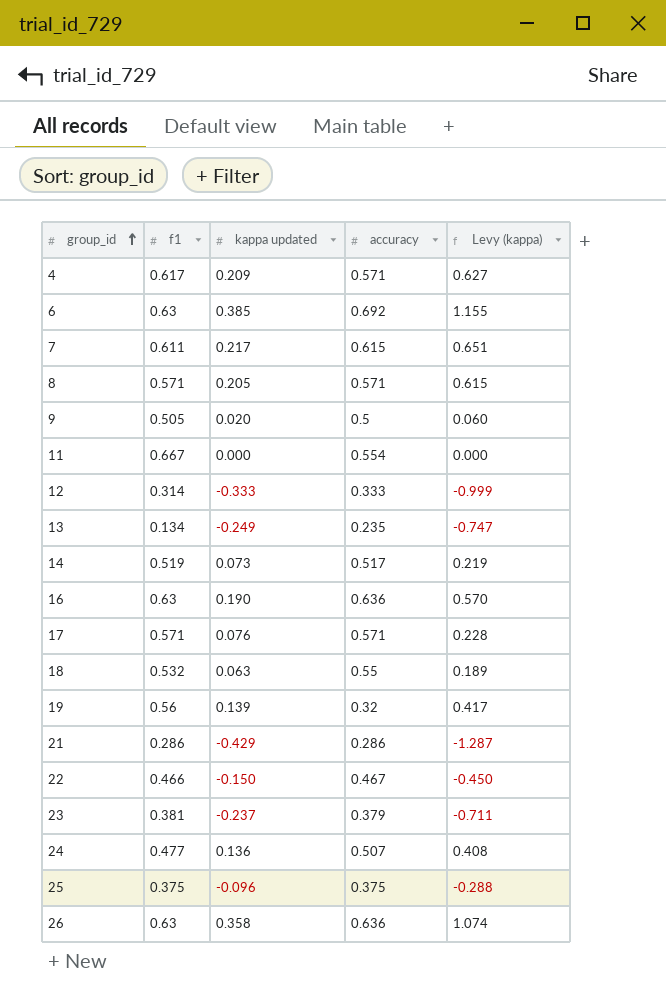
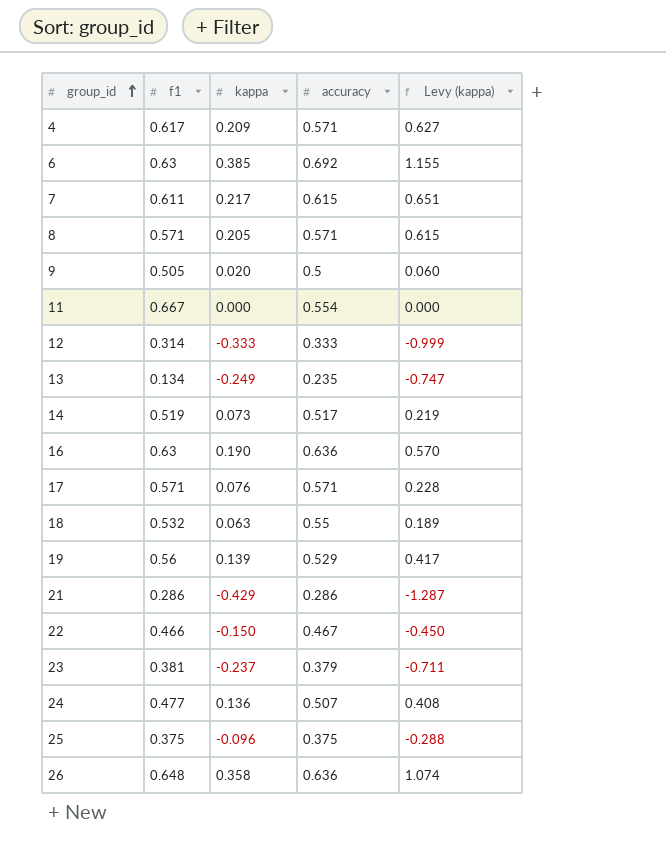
column name: kappa updated -> kappa
19 | accuracy: 0.32 -> 0.529
26 | f1: 0.63 -> 0.648

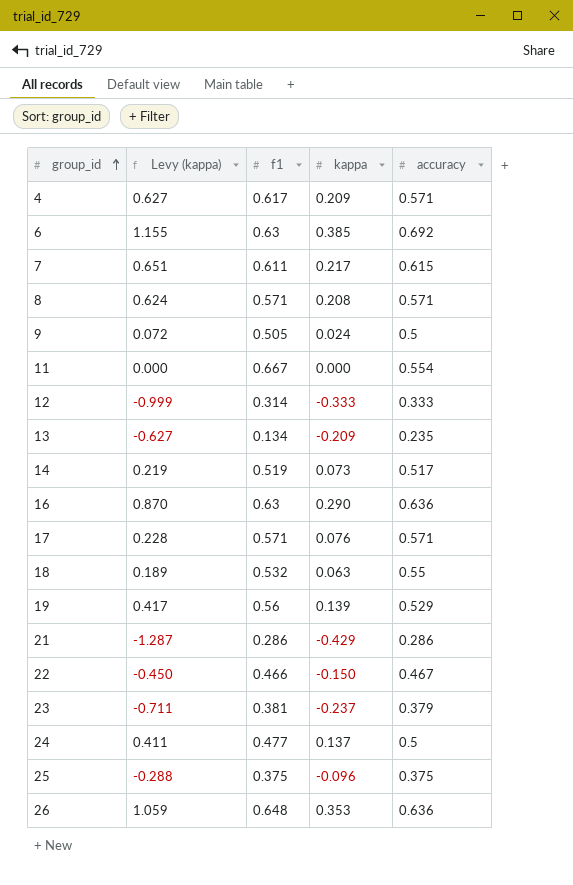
column Levy (kappa) | position: 5 -> 2
8 | Levy (kappa): 0.615 -> 0.624
8 | kappa: 0.205 -> 0.208
9 | Levy (kappa): 0.060 -> 0.072
9 | kappa: 0.020 -> 0.024
13 | Levy (kappa): -0.747 -> -0.627
13 | kappa: -0.249 -> -0.209
16 | Levy (kappa): 0.570 -> 0.870
16 | kappa: 0.190 -> 0.290
24 | Levy (kappa): 0.408 -> 0.411
24 | kappa: 0.136 -> 0.137
24 | accuracy: 0.507 -> 0.5
26 | Levy (kappa): 1.074 -> 1.059
26 | kappa: 0.358 -> 0.353

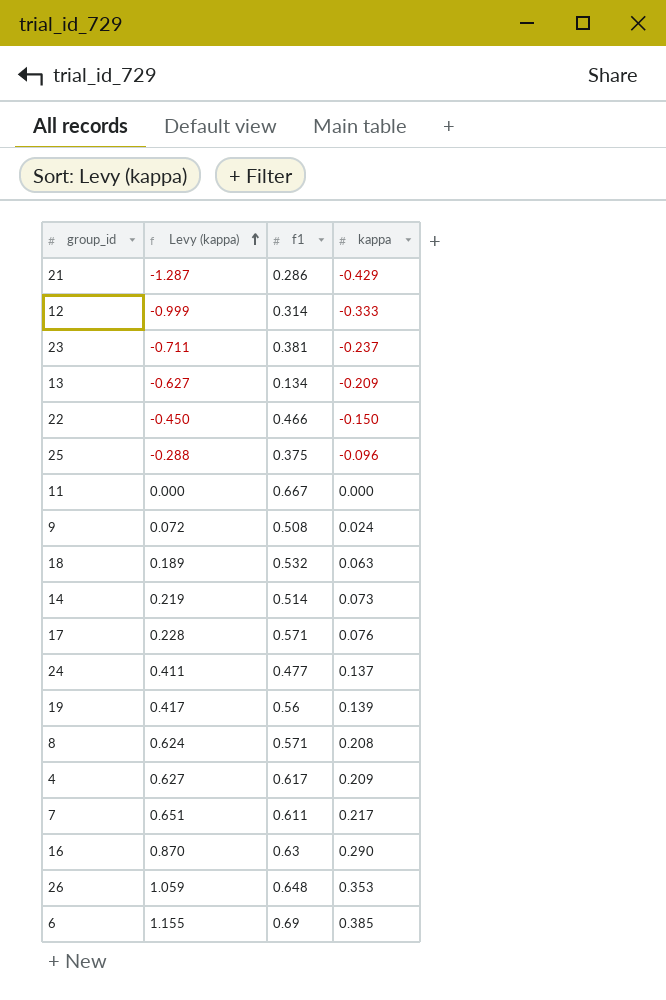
row order: group_id ascending -> Levy (kappa) ascending
column accuracy | position: 5 -> none
9 | f1: 0.505 -> 0.508
14 | f1: 0.519 -> 0.514
6 | f1: 0.63 -> 0.69

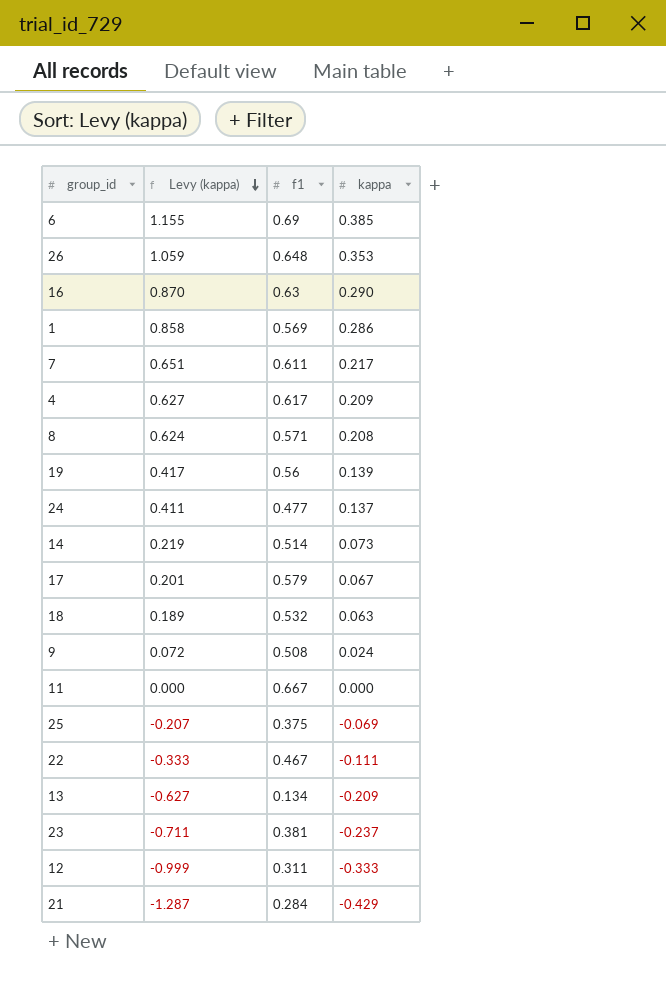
row order: Levy (kappa) ascending -> Levy (kappa) descending
row 1: none -> 0.858 | 0.569 | 0.286
17 | Levy (kappa): 0.228 -> 0.201
17 | f1: 0.571 -> 0.579
17 | kappa: 0.076 -> 0.067
25 | Levy (kappa): -0.288 -> -0.207
25 | kappa: -0.096 -> -0.069
22 | Levy (kappa): -0.450 -> -0.333
22 | f1: 0.466 -> 0.467
22 | kappa: -0.150 -> -0.111
12 | f1: 0.314 -> 0.311
21 | f1: 0.286 -> 0.284

